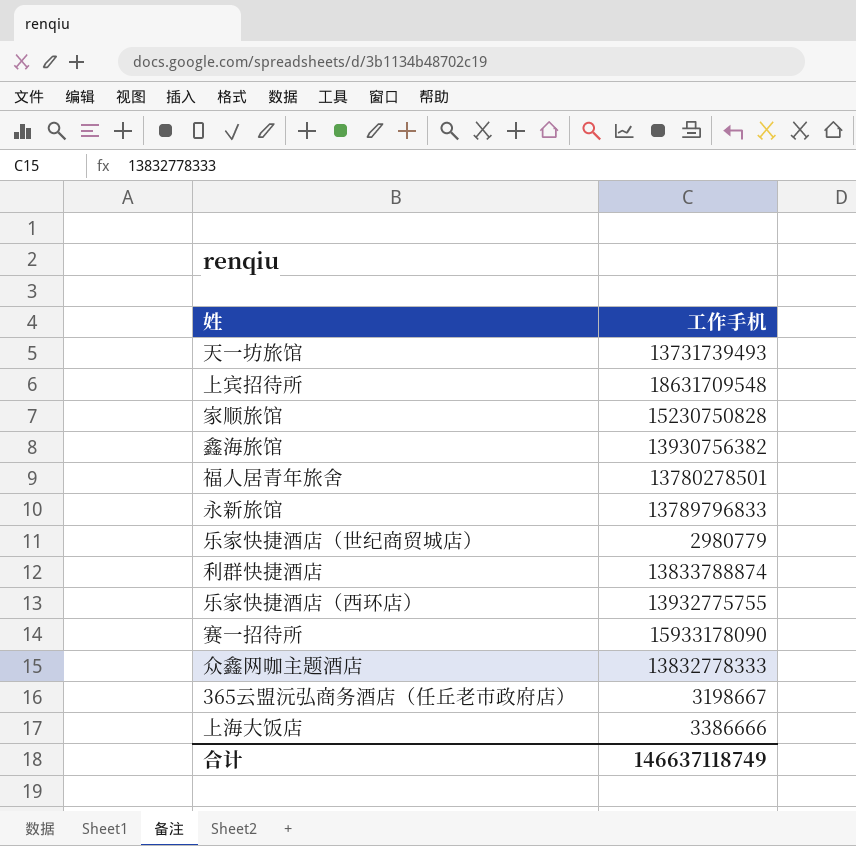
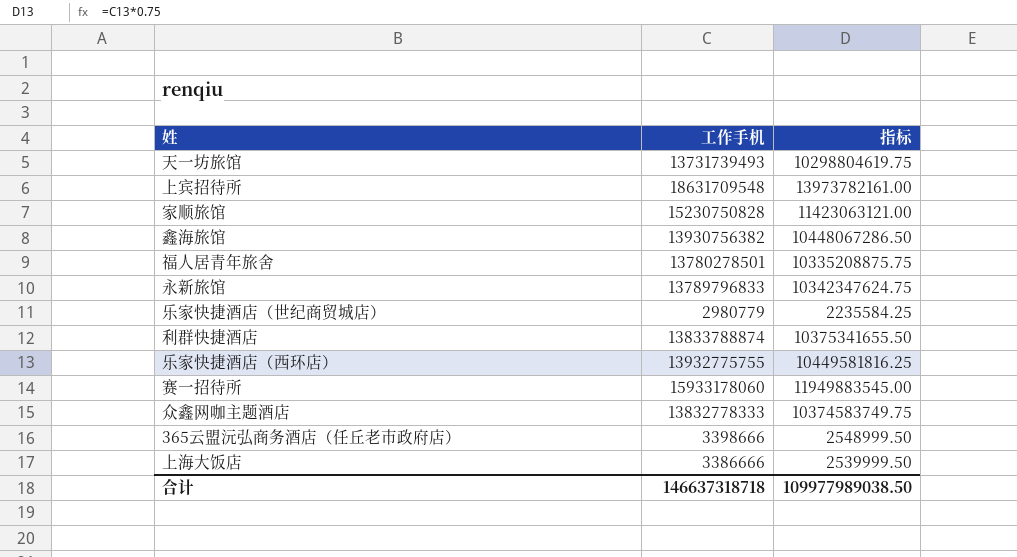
column 指标 | formula: none -> [工作手机] * 0.75
赛一招待所 | 工作手机: 15933178090 -> 15933178060
365云盟沅弘商务酒店（任丘老市政府店） | 工作手机: 3198667 -> 3398666
合计 | 工作手机: 146637118749 -> 146637318718

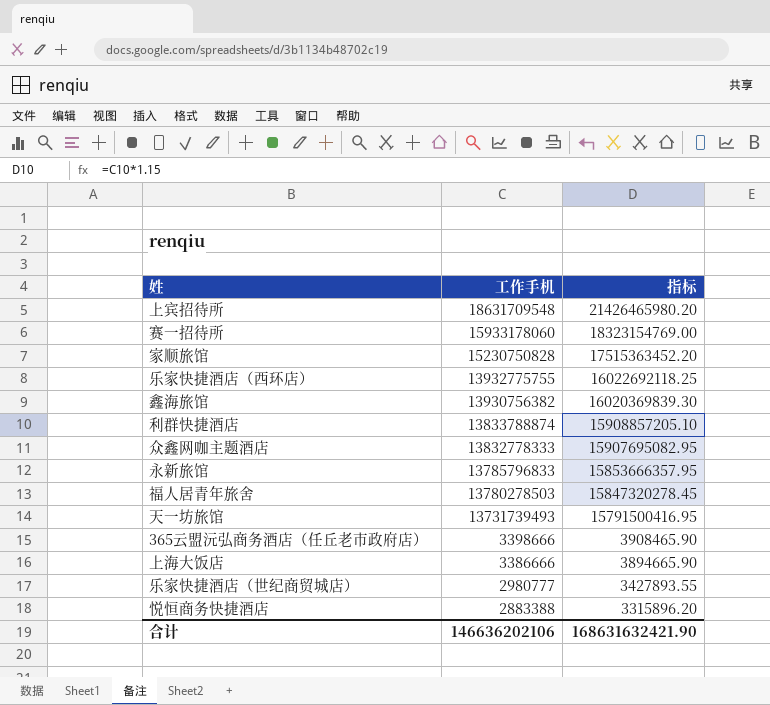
row order: none -> 工作手机 descending
column 指标 | formula: [工作手机] * 0.75 -> [工作手机] * 1.15
永新旅馆 | 工作手机: 13789796833 -> 13785796833
福人居青年旅舍 | 工作手机: 13780278501 -> 13780278503
乐家快捷酒店（世纪商贸城店） | 工作手机: 2980779 -> 2980777
row 悦恒商务快捷酒店: none -> 2883388 | 3315896.20
合计 | 工作手机: 146637318718 -> 146636202106
合计 | 指标: 109977989038.50 -> 168631632421.90

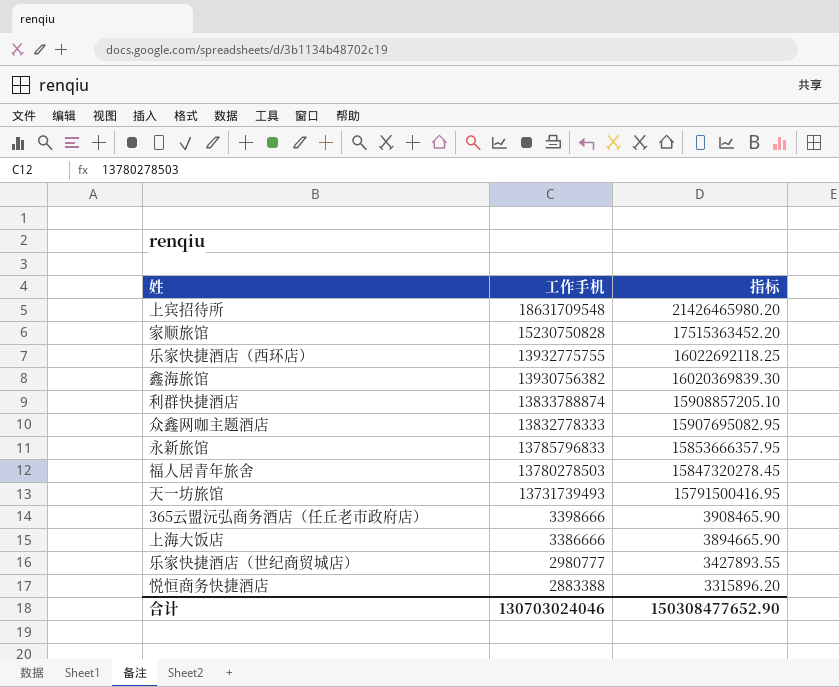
row 赛一招待所: 15933178060 | 18323154769.00 -> none
合计 | 工作手机: 146636202106 -> 130703024046
合计 | 指标: 168631632421.90 -> 150308477652.90

